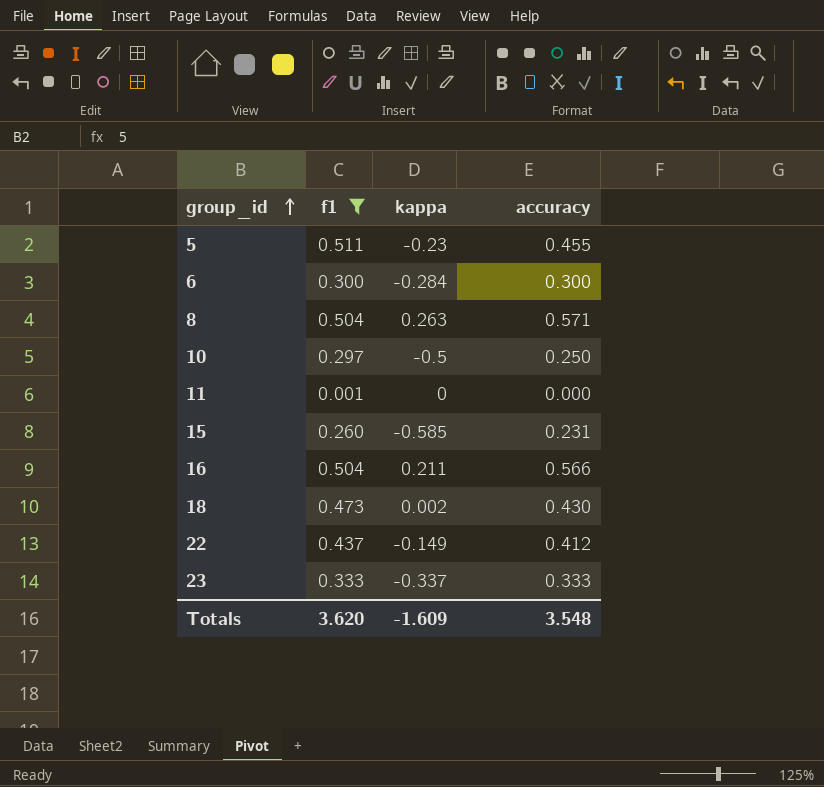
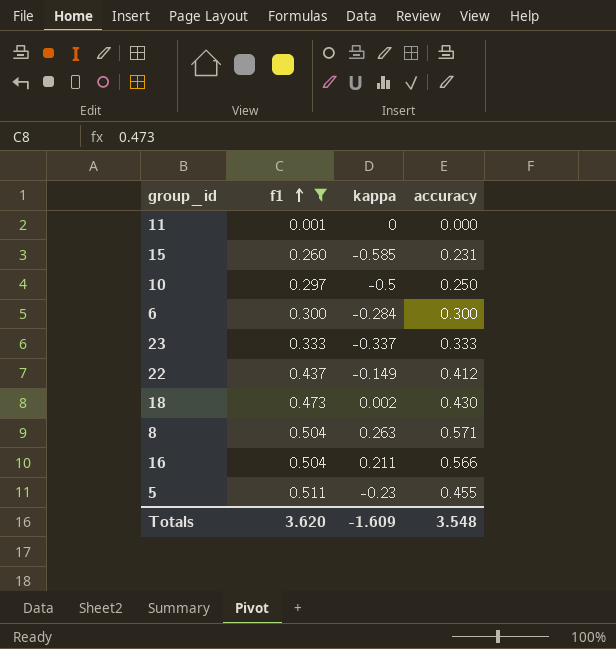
row order: group_id ascending -> f1 ascending

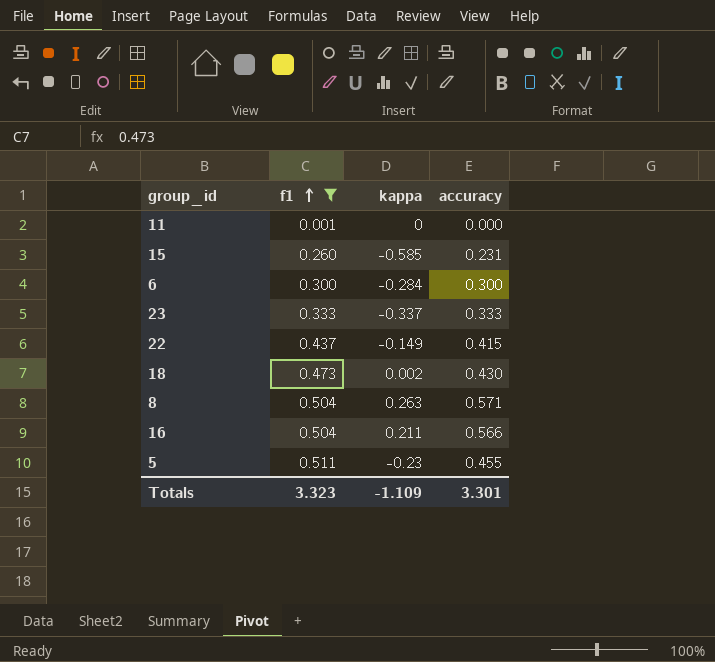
row 10: 0.297 | -0.5 | 0.250 -> none
22 | accuracy: 0.412 -> 0.415
Totals | f1: 3.620 -> 3.323
Totals | kappa: -1.609 -> -1.109
Totals | accuracy: 3.548 -> 3.301

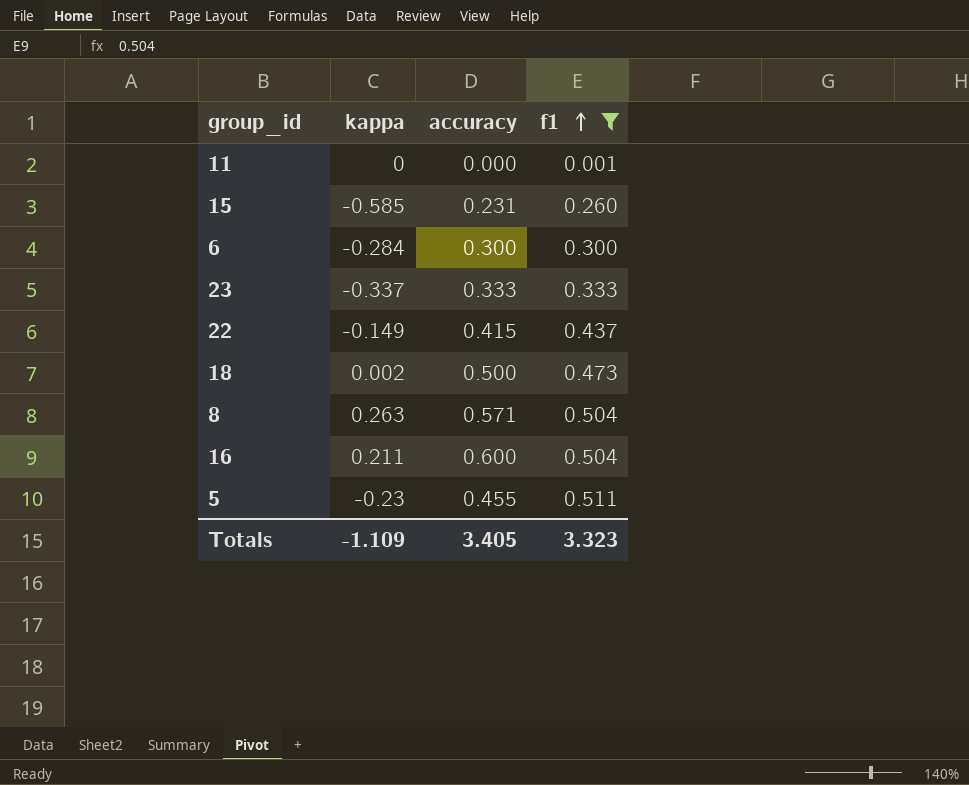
column f1 | position: 2 -> 4
18 | accuracy: 0.430 -> 0.500
16 | accuracy: 0.566 -> 0.600
Totals | accuracy: 3.301 -> 3.405

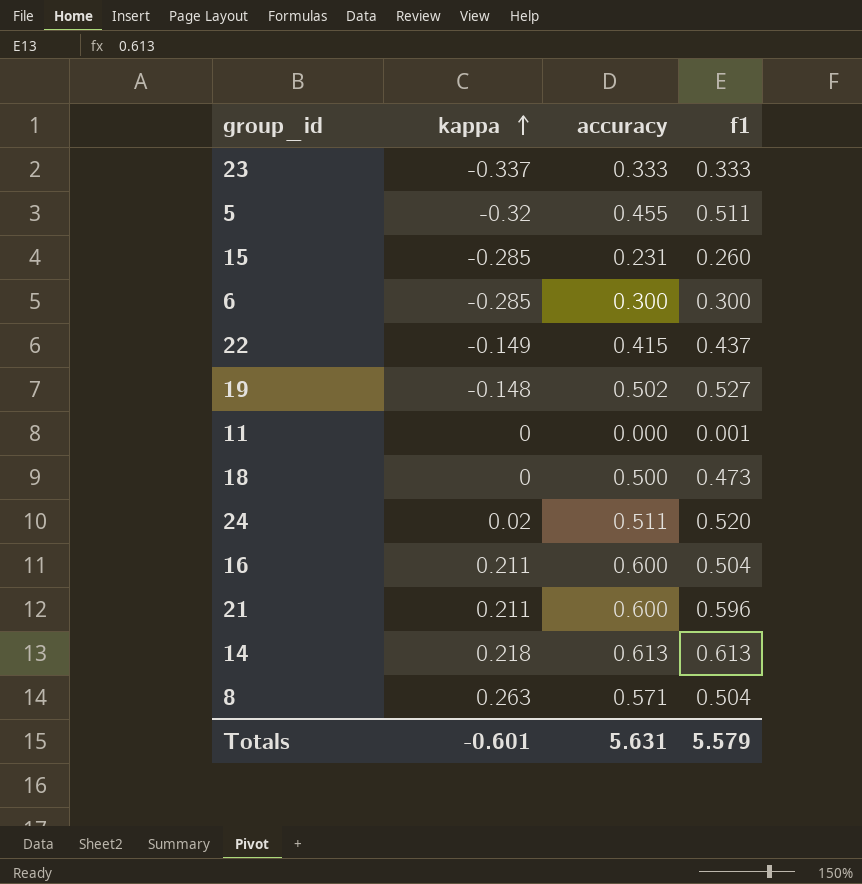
filter: f1 <= 0.511 -> none
row order: f1 ascending -> kappa ascending
5 | kappa: -0.23 -> -0.32
15 | kappa: -0.585 -> -0.285
6 | kappa: -0.284 -> -0.285
18 | kappa: 0.002 -> 0
Totals | kappa: -1.109 -> -0.601
Totals | accuracy: 3.405 -> 5.631
Totals | f1: 3.323 -> 5.579

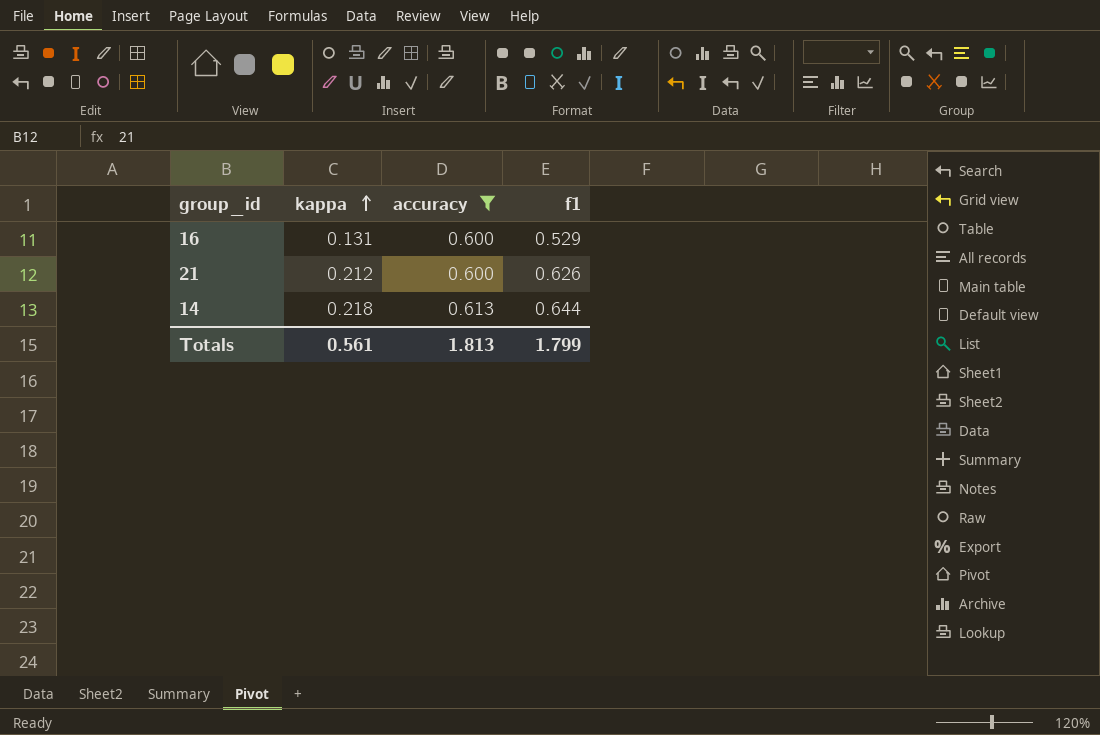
filter: none -> accuracy >= 0.600
16 | kappa: 0.211 -> 0.131
16 | f1: 0.504 -> 0.529
21 | kappa: 0.211 -> 0.212
21 | f1: 0.596 -> 0.626
14 | f1: 0.613 -> 0.644
Totals | kappa: -0.601 -> 0.561
Totals | accuracy: 5.631 -> 1.813
Totals | f1: 5.579 -> 1.799

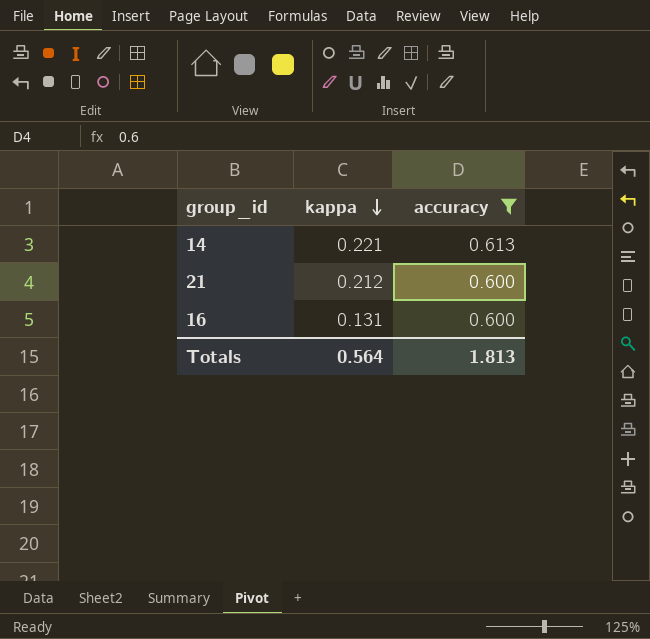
row order: kappa ascending -> kappa descending
column f1 | position: 4 -> none
14 | kappa: 0.218 -> 0.221
Totals | kappa: 0.561 -> 0.564

